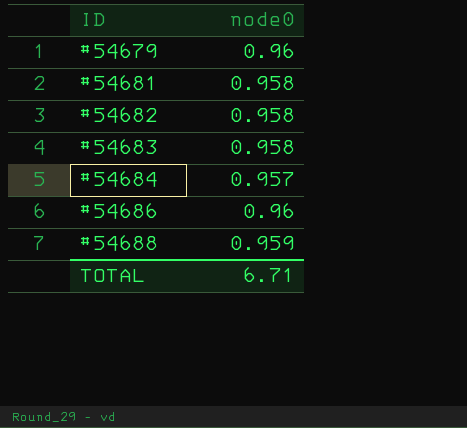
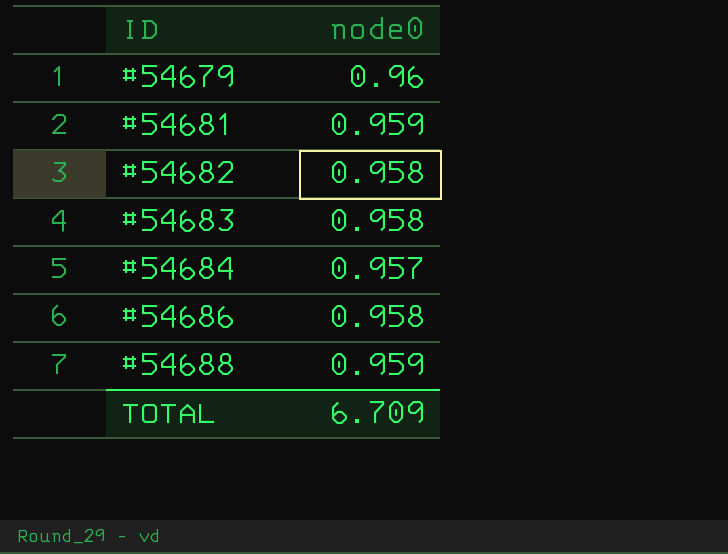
#54681 | node0: 0.958 -> 0.959
#54686 | node0: 0.96 -> 0.958
TOTAL | node0: 6.71 -> 6.709

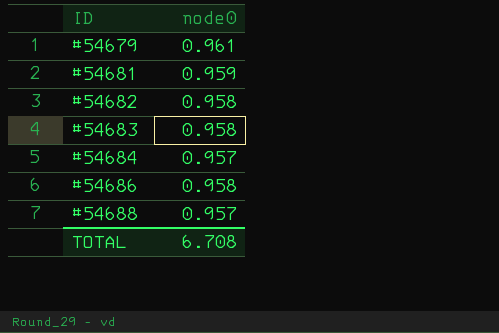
#54679 | node0: 0.96 -> 0.961
#54688 | node0: 0.959 -> 0.957
TOTAL | node0: 6.709 -> 6.708

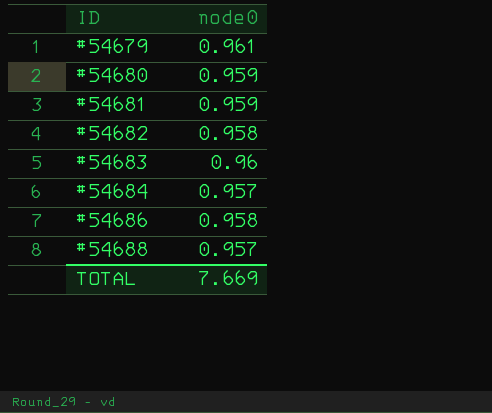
row #54680: none -> 0.959
#54683 | node0: 0.958 -> 0.96
TOTAL | node0: 6.708 -> 7.669

